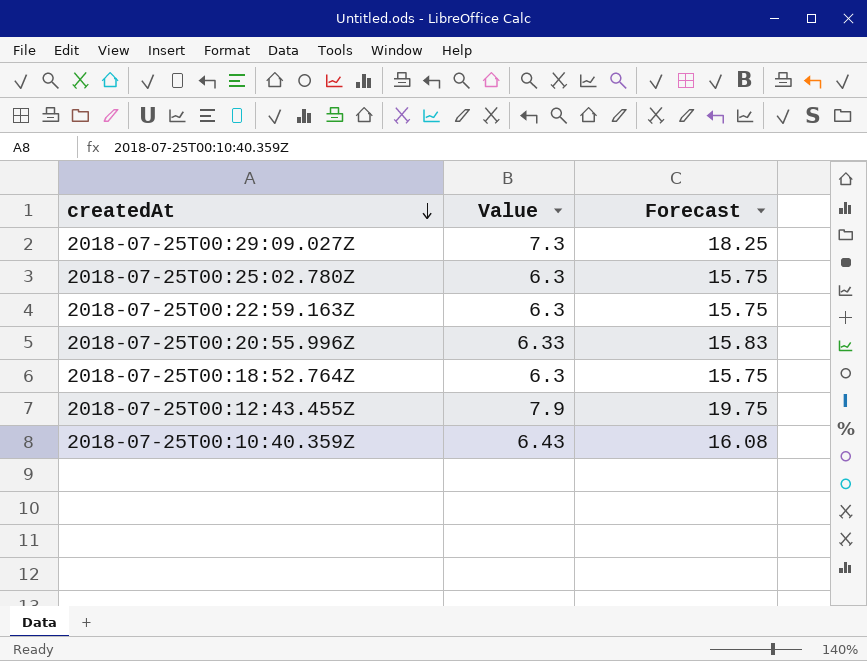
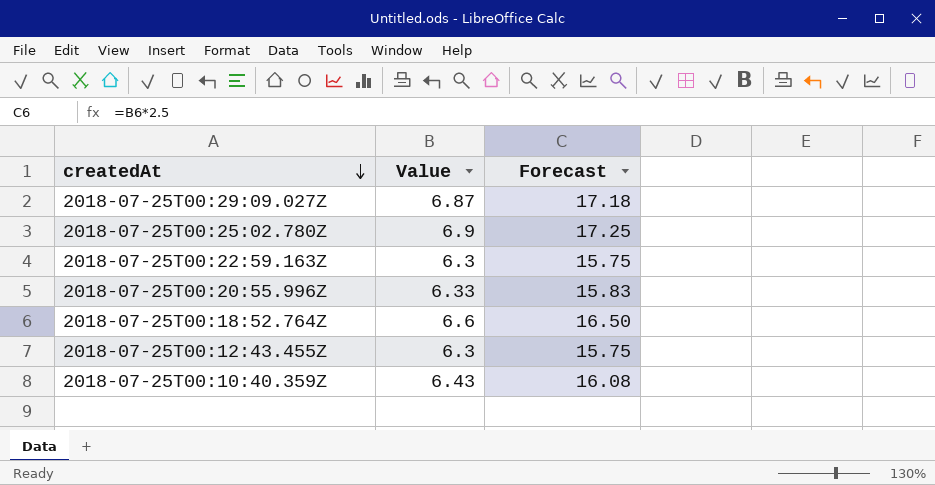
2018-07-25T00:29:09.027Z | Value: 7.3 -> 6.87
2018-07-25T00:29:09.027Z | Forecast: 18.25 -> 17.18
2018-07-25T00:25:02.780Z | Value: 6.3 -> 6.9
2018-07-25T00:25:02.780Z | Forecast: 15.75 -> 17.25
2018-07-25T00:18:52.764Z | Value: 6.3 -> 6.6
2018-07-25T00:18:52.764Z | Forecast: 15.75 -> 16.50
2018-07-25T00:12:43.455Z | Value: 7.9 -> 6.3
2018-07-25T00:12:43.455Z | Forecast: 19.75 -> 15.75

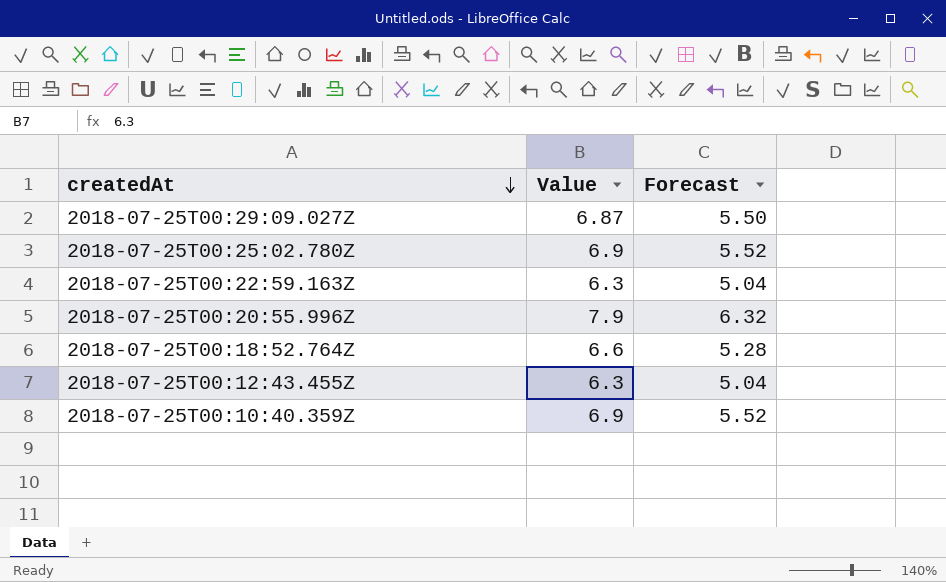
column Forecast | formula: [Value] * 2.5 -> [Value] * 0.8
2018-07-25T00:20:55.996Z | Value: 6.33 -> 7.9
2018-07-25T00:10:40.359Z | Value: 6.43 -> 6.9

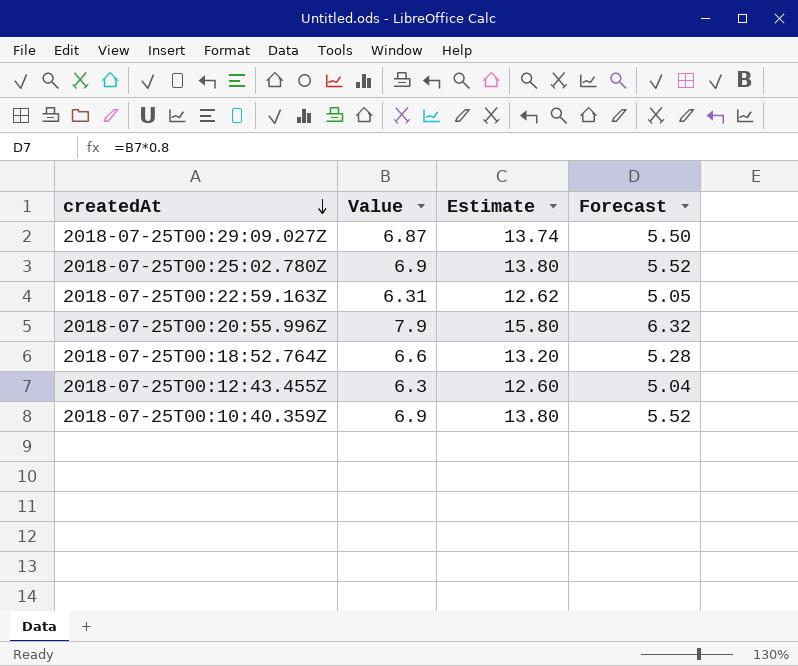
column Estimate | formula: none -> [Value] * 2
2018-07-25T00:22:59.163Z | Value: 6.3 -> 6.31
2018-07-25T00:22:59.163Z | Forecast: 5.04 -> 5.05

